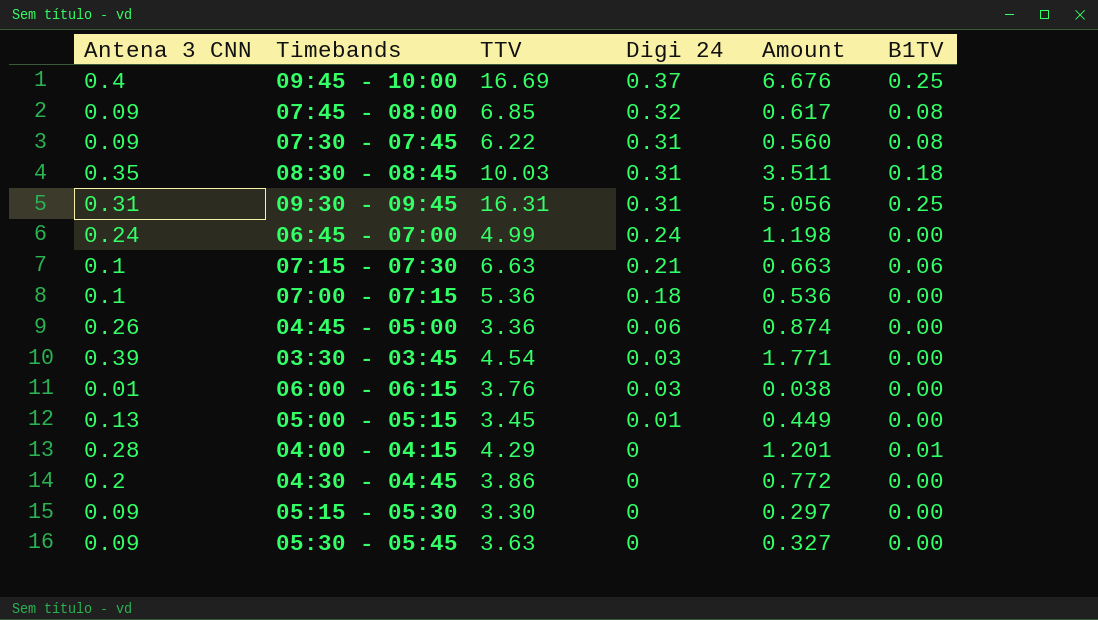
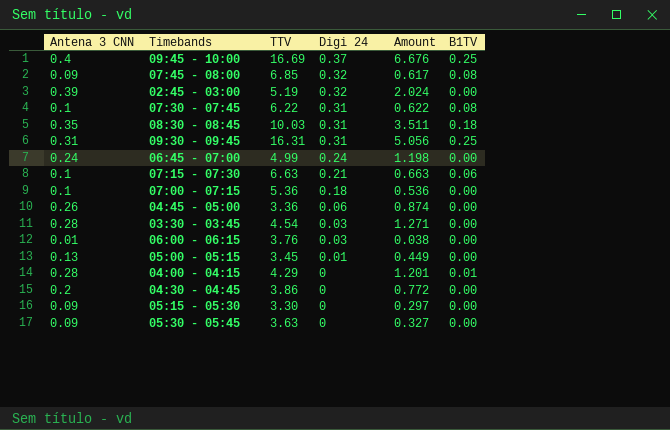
row 02:45 - 03:00: none -> 0.39 | 5.19 | 0.32 | 2.024 | 0.00
07:30 - 07:45 | Antena 3 CNN: 0.09 -> 0.1
07:30 - 07:45 | Amount: 0.560 -> 0.622
03:30 - 03:45 | Antena 3 CNN: 0.39 -> 0.28
03:30 - 03:45 | Amount: 1.771 -> 1.271

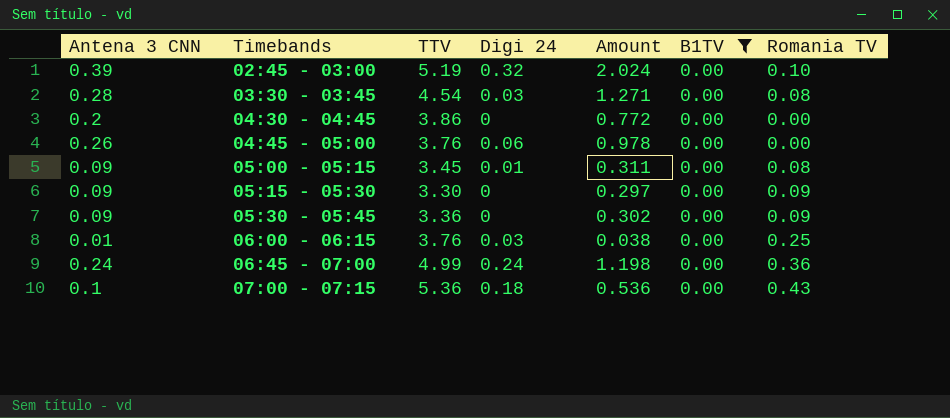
filter: none -> B1TV = 0.00
row order: Digi 24 descending -> Timebands ascending
column Romania TV | position: none -> 7
04:45 - 05:00 | TTV: 3.36 -> 3.76
04:45 - 05:00 | Amount: 0.874 -> 0.978
05:00 - 05:15 | Antena 3 CNN: 0.13 -> 0.09
05:00 - 05:15 | Amount: 0.449 -> 0.311
05:30 - 05:45 | TTV: 3.63 -> 3.36
05:30 - 05:45 | Amount: 0.327 -> 0.302

